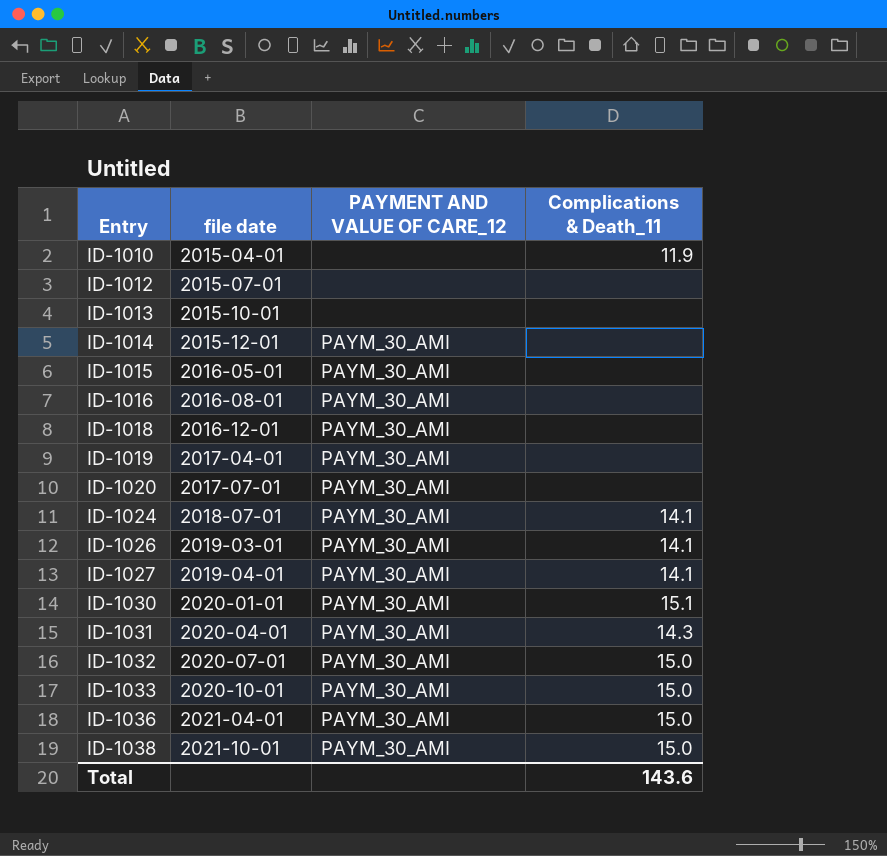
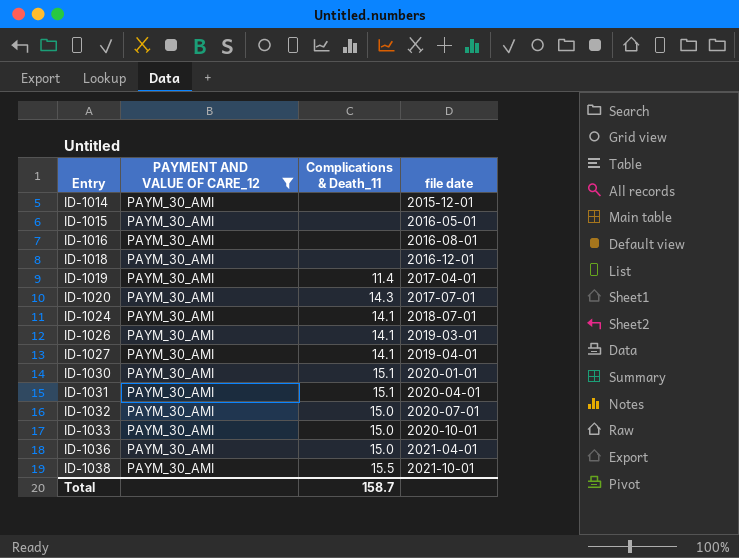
filter: none -> PAYMENT AND VALUE OF CARE_12 = PAYM_30_AMI
column file date | position: 2 -> 4
ID-1019 | Complications & Death_11: none -> 11.4
ID-1020 | Complications & Death_11: none -> 14.3
ID-1031 | Complications & Death_11: 14.3 -> 15.1
ID-1038 | Complications & Death_11: 15.0 -> 15.5
Total | Complications & Death_11: 143.6 -> 158.7

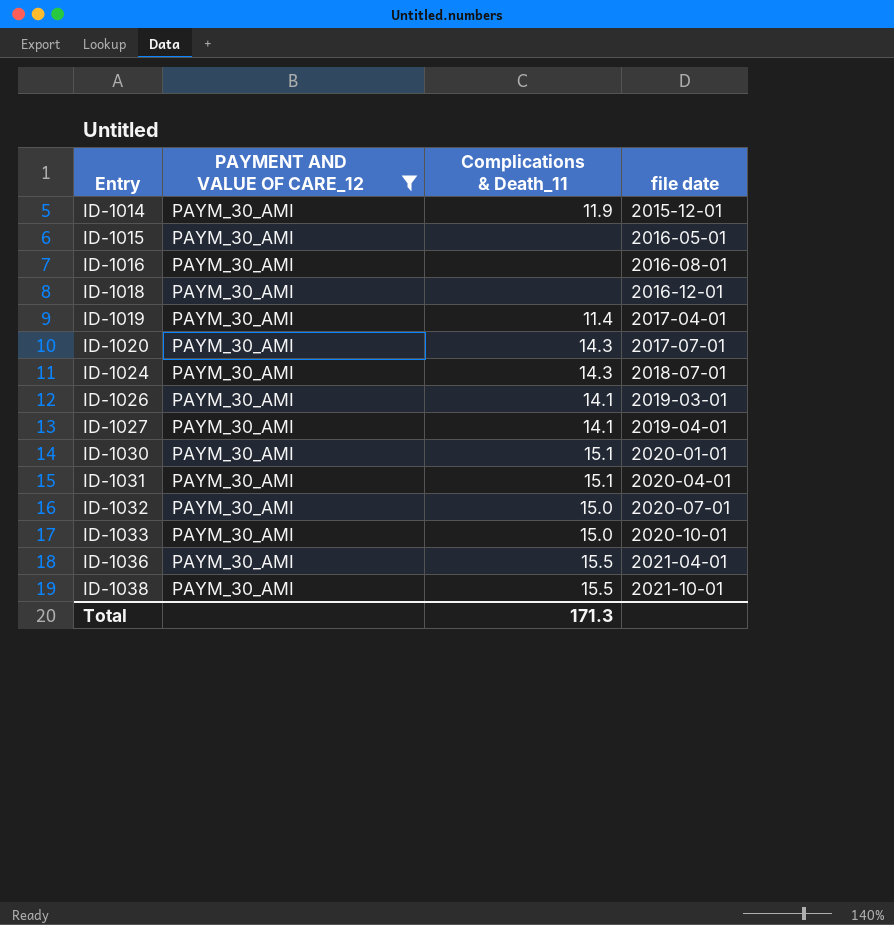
ID-1014 | Complications & Death_11: none -> 11.9
ID-1024 | Complications & Death_11: 14.1 -> 14.3
ID-1036 | Complications & Death_11: 15.0 -> 15.5
Total | Complications & Death_11: 158.7 -> 171.3

